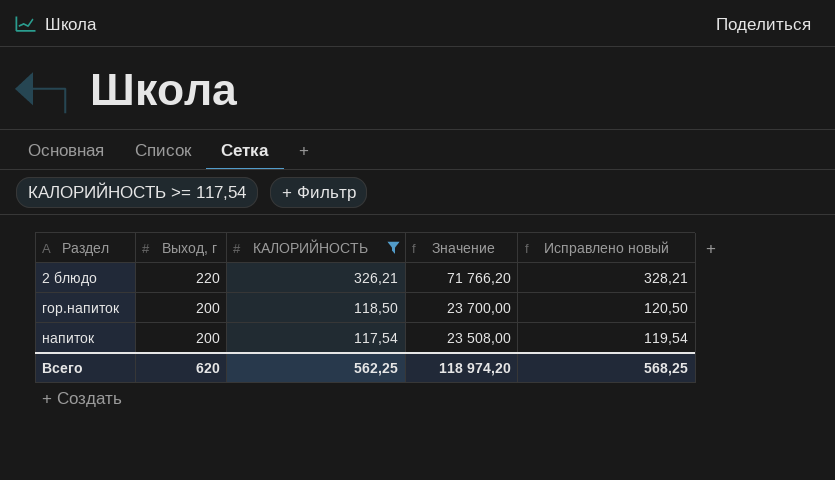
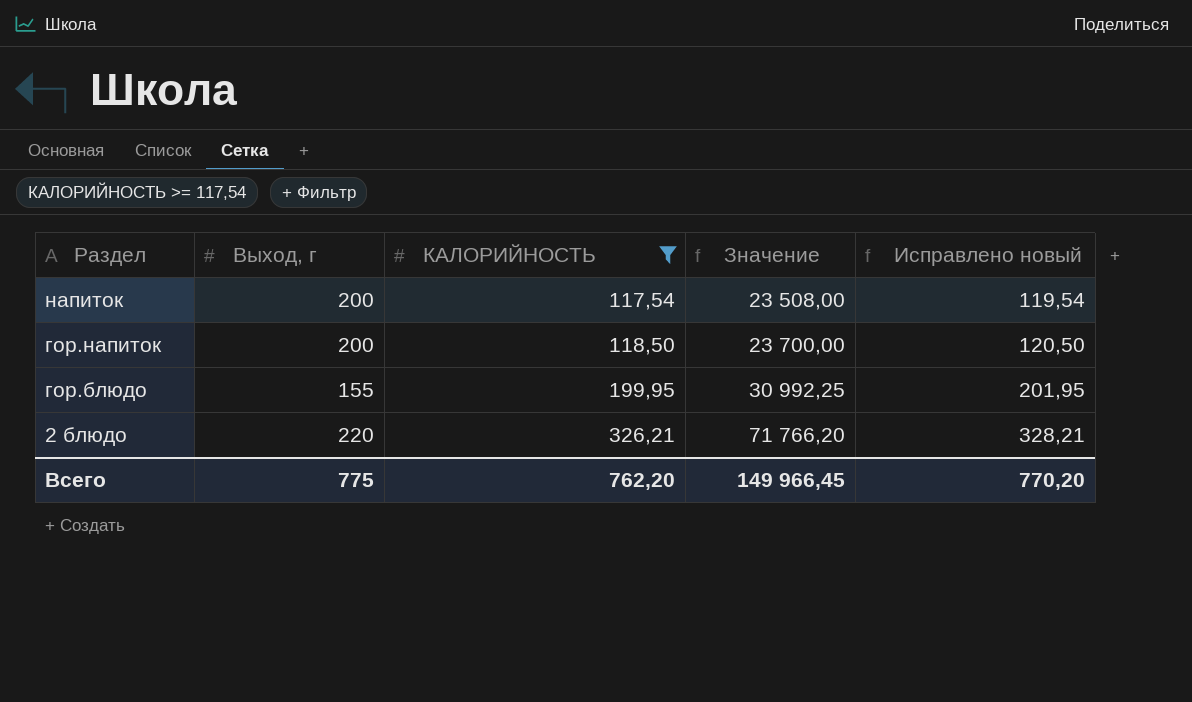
row order: Раздел ascending -> Раздел descending
row гор.блюдо: none -> 155 | 199,95 | 30 992,25 | 201,95
Всего | Выход, г: 620 -> 775
Всего | КАЛОРИЙНОСТЬ: 562,25 -> 762,20
Всего | Значение: 118 974,20 -> 149 966,45
Всего | Исправлено новый: 568,25 -> 770,20

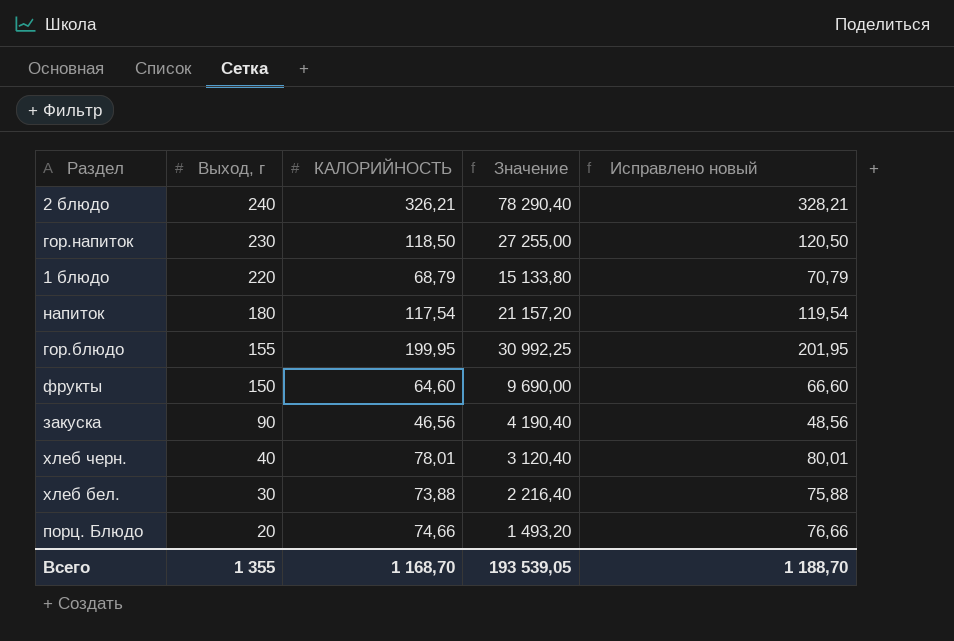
filter: КАЛОРИЙНОСТЬ >= 117,54 -> none
row order: Раздел descending -> Выход, г descending
2 блюдо | Выход, г: 220 -> 240
2 блюдо | Значение: 71 766,20 -> 78 290,40
гор.напиток | Выход, г: 200 -> 230
гор.напиток | Значение: 23 700,00 -> 27 255,00
напиток | Выход, г: 200 -> 180
напиток | Значение: 23 508,00 -> 21 157,20
Всего | Выход, г: 775 -> 1 355
Всего | КАЛОРИЙНОСТЬ: 762,20 -> 1 168,70
Всего | Значение: 149 966,45 -> 193 539,05
Всего | Исправлено новый: 770,20 -> 1 188,70

